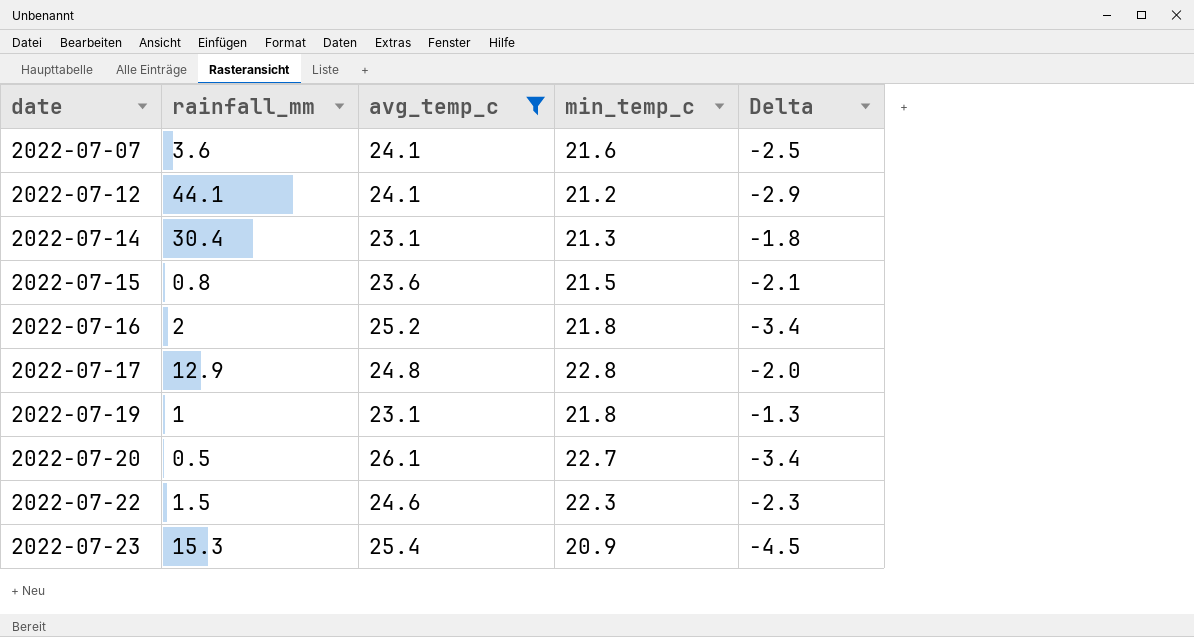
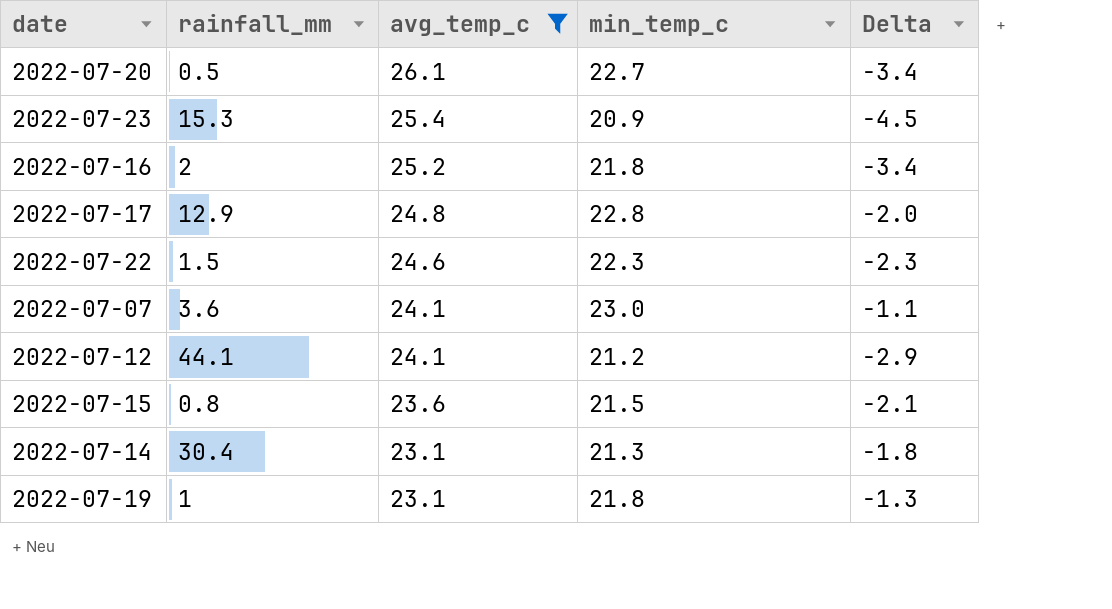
row order: date ascending -> avg_temp_c descending
2022-07-07 | min_temp_c: 21.6 -> 23.0
2022-07-07 | Delta: -2.5 -> -1.1

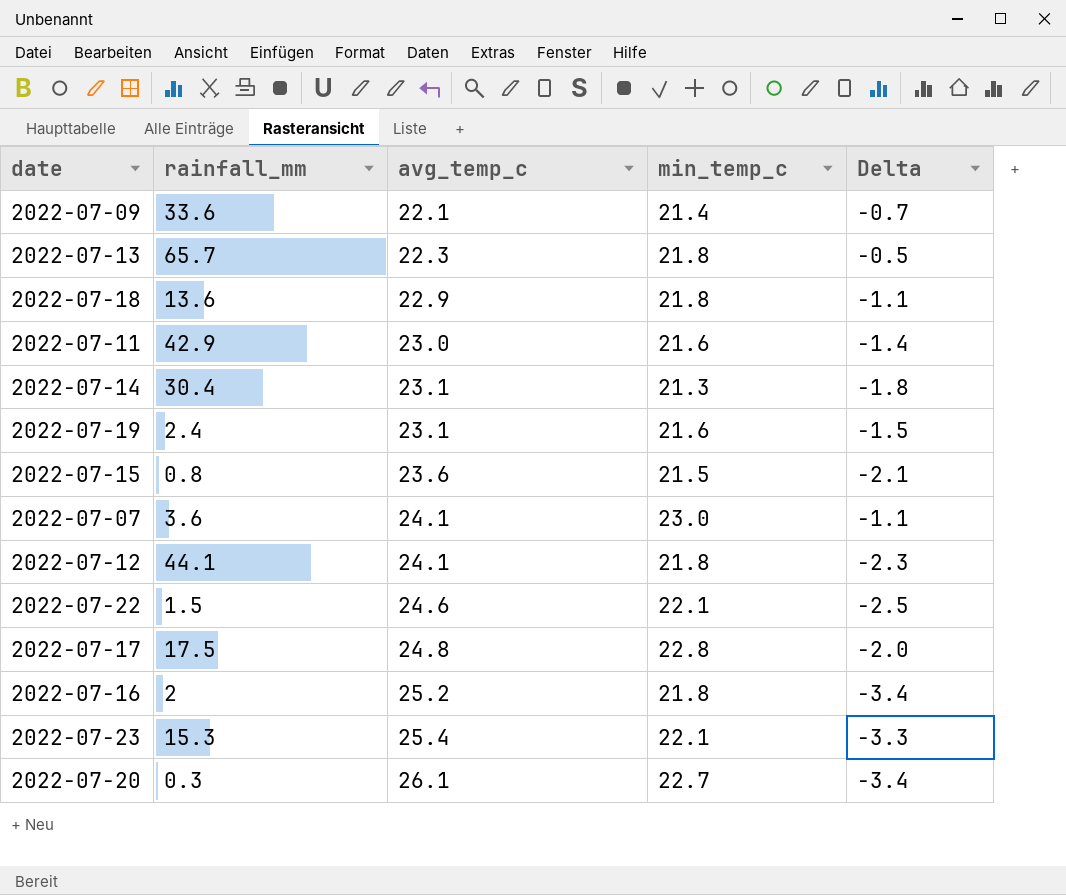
filter: avg_temp_c >= 23.1 -> none
row order: avg_temp_c descending -> avg_temp_c ascending
2022-07-19 | rainfall_mm: 1 -> 2.4
2022-07-19 | min_temp_c: 21.8 -> 21.6
2022-07-19 | Delta: -1.3 -> -1.5
2022-07-12 | min_temp_c: 21.2 -> 21.8
2022-07-12 | Delta: -2.9 -> -2.3
2022-07-22 | min_temp_c: 22.3 -> 22.1
2022-07-22 | Delta: -2.3 -> -2.5
2022-07-17 | rainfall_mm: 12.9 -> 17.5
2022-07-23 | min_temp_c: 20.9 -> 22.1
2022-07-23 | Delta: -4.5 -> -3.3
2022-07-20 | rainfall_mm: 0.5 -> 0.3

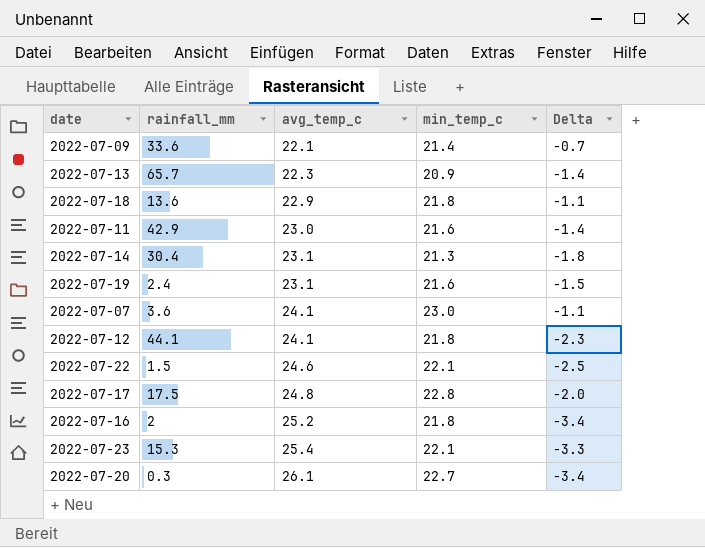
row 2022-07-15: 0.8 | 23.6 | 21.5 | -2.1 -> none
2022-07-13 | min_temp_c: 21.8 -> 20.9
2022-07-13 | Delta: -0.5 -> -1.4

